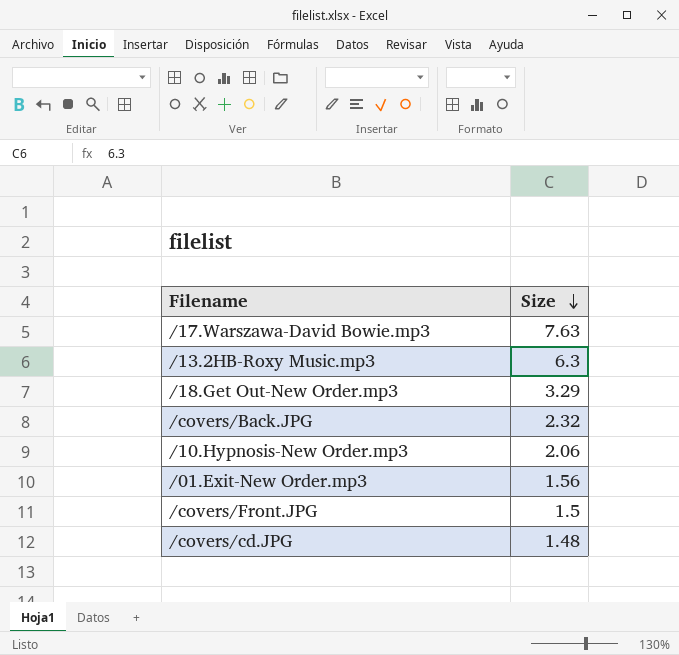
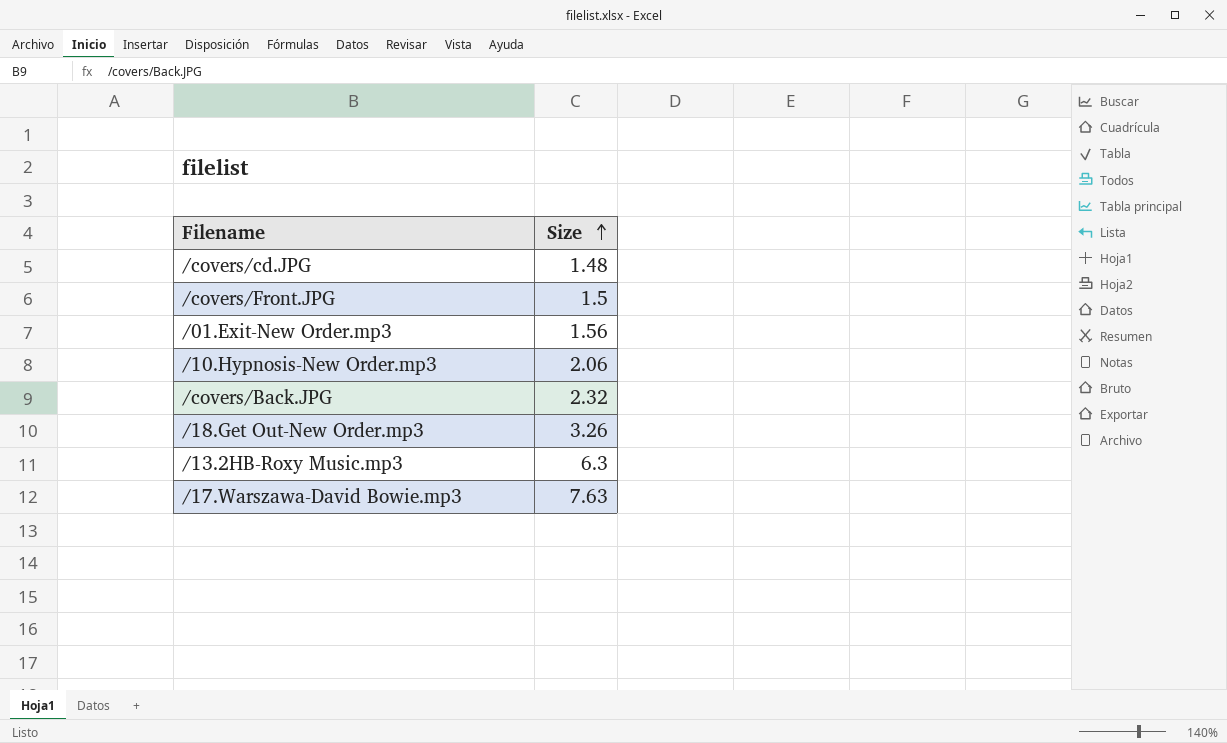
row order: Size descending -> Size ascending
/18.Get Out-New Order.mp3 | Size: 3.29 -> 3.26

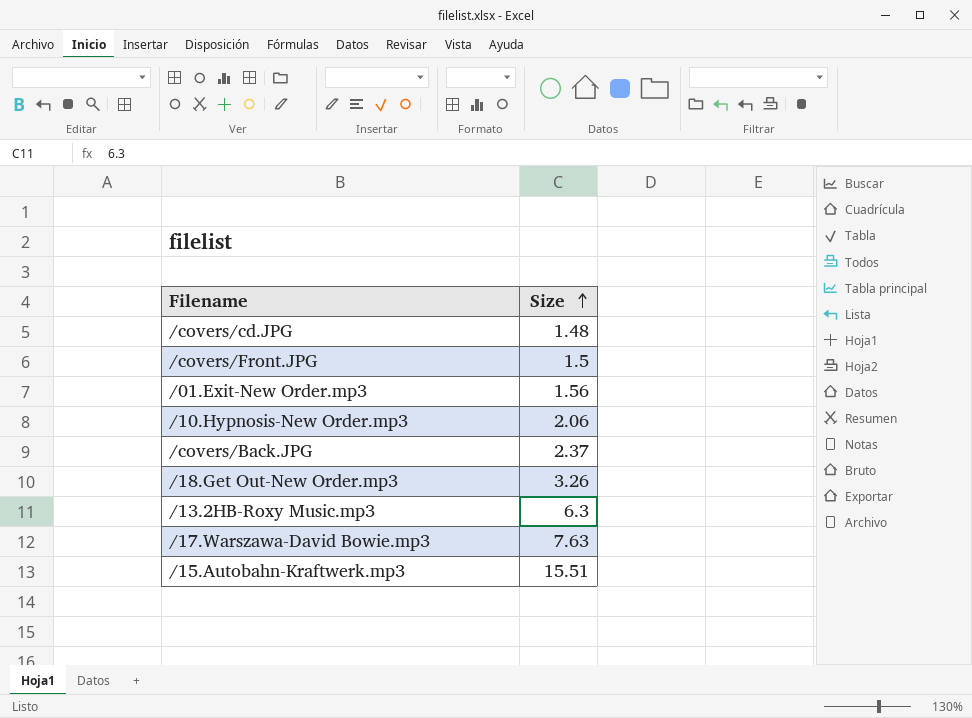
/covers/Back.JPG | Size: 2.32 -> 2.37
row /15.Autobahn-Kraftwerk.mp3: none -> 15.51

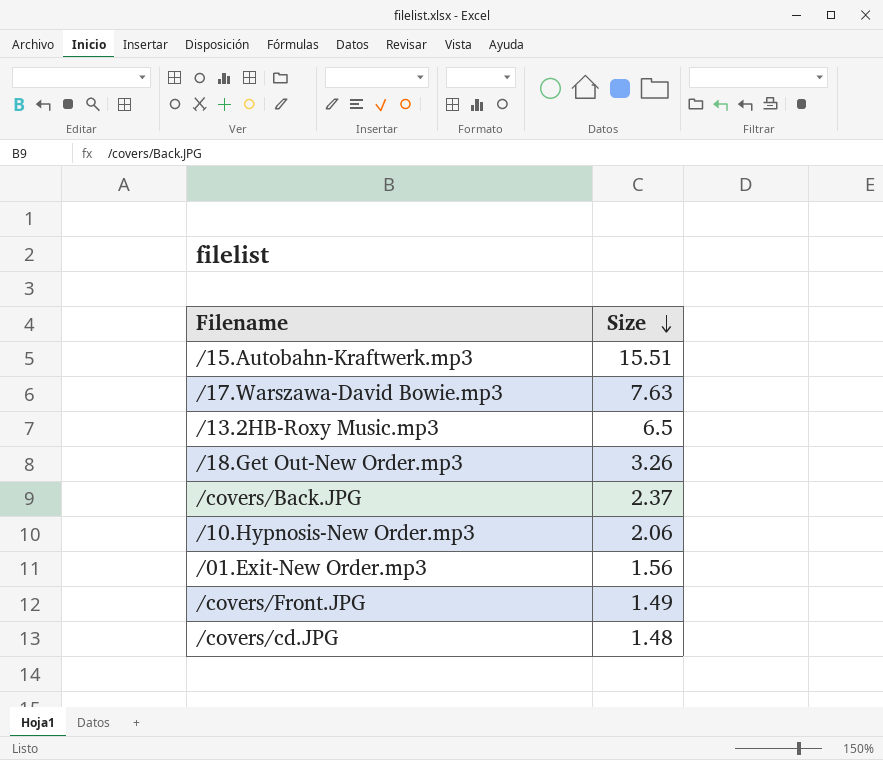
row order: Size ascending -> Size descending
/13.2HB-Roxy Music.mp3 | Size: 6.3 -> 6.5
/covers/Front.JPG | Size: 1.5 -> 1.49

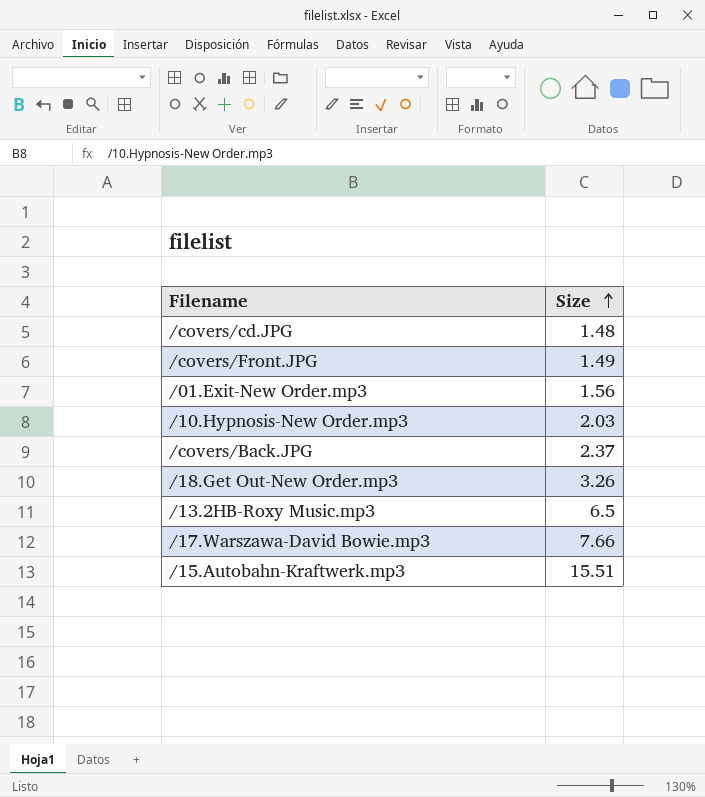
row order: Size descending -> Size ascending
/10.Hypnosis-New Order.mp3 | Size: 2.06 -> 2.03
/17.Warszawa-David Bowie.mp3 | Size: 7.63 -> 7.66

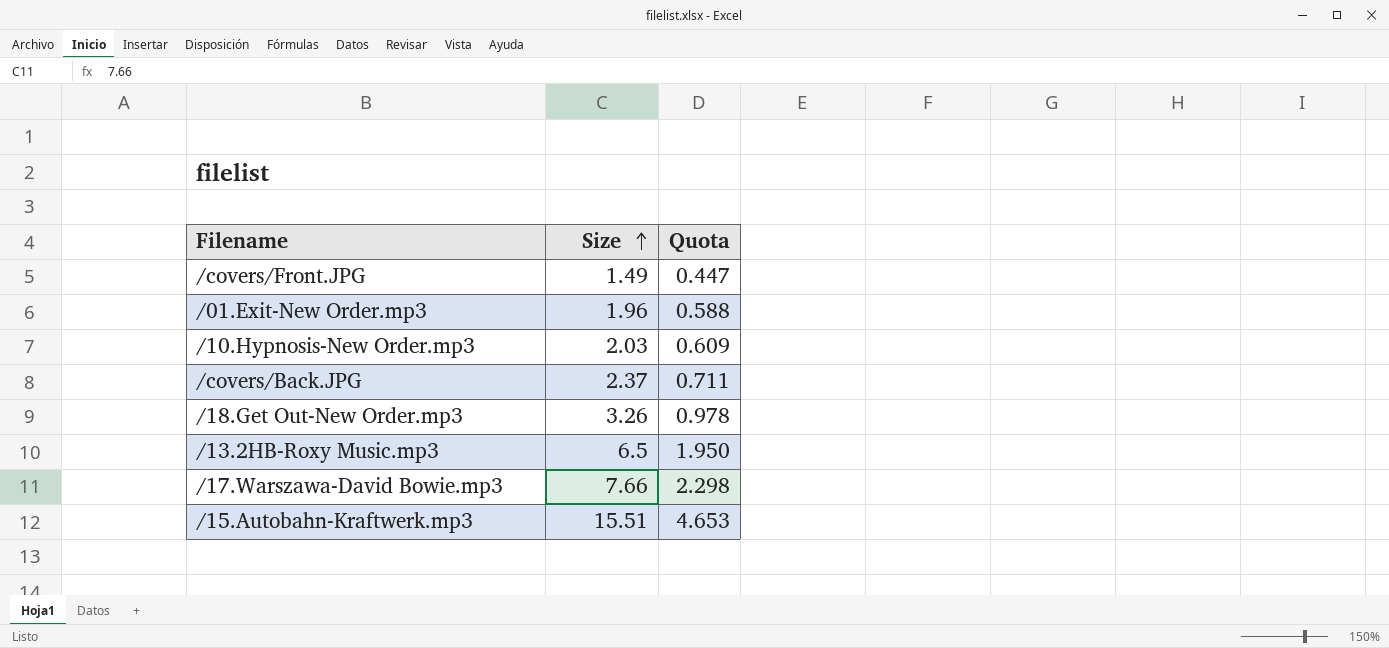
column Quota | formula: none -> [Size] * 0.3
row /covers/cd.JPG: 1.48 -> none
/01.Exit-New Order.mp3 | Size: 1.56 -> 1.96

